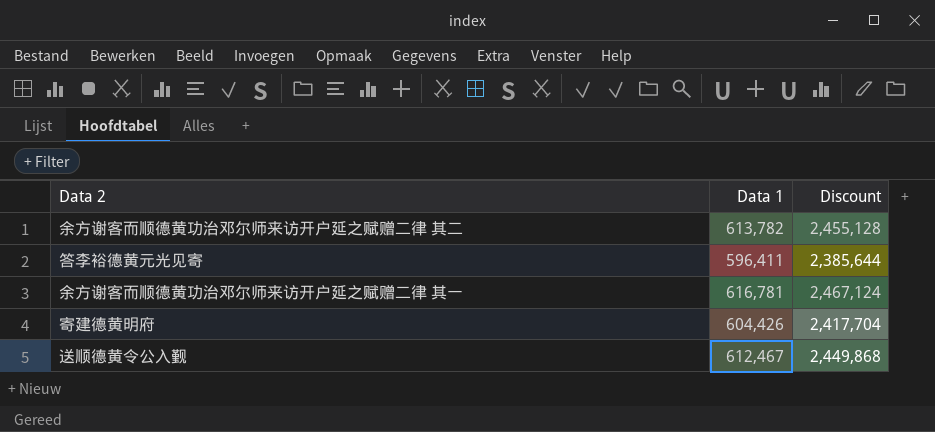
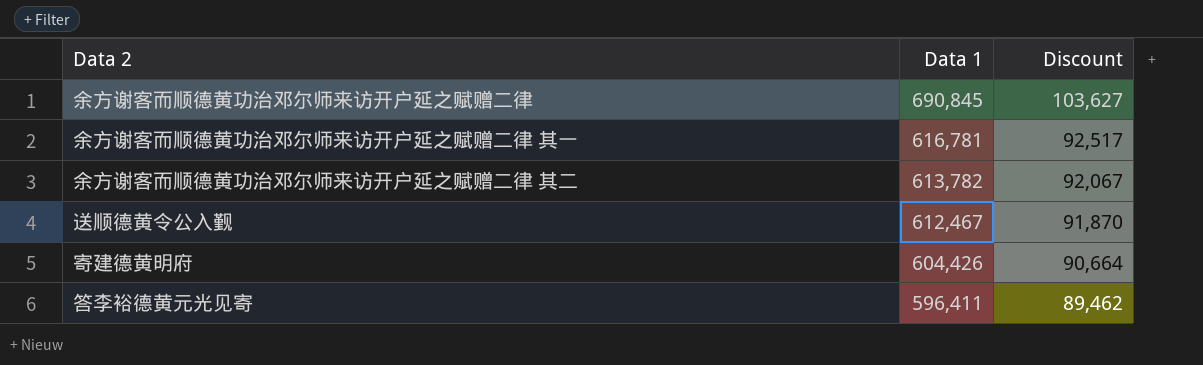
row order: none -> Data 1 descending
column Discount | formula: [Data 1] * 4 -> [Data 1] * 0.15
row 余方谢客而顺德黄功治邓尔师来访开户延之赋赠二律: none -> 690,845 | 103,627

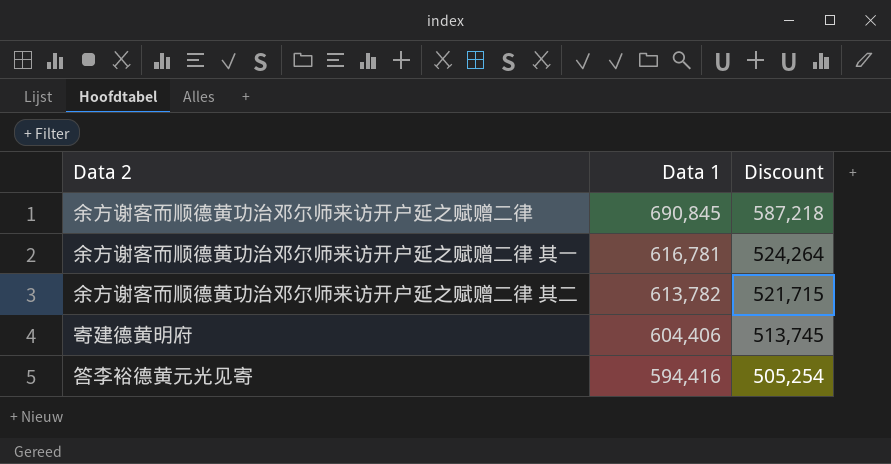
column Discount | formula: [Data 1] * 0.15 -> [Data 1] * 0.85
row 送顺德黄令公入觐: 612,467 | 91,870 -> none
寄建德黄明府 | Data 1: 604,426 -> 604,406
答李裕德黄元光见寄 | Data 1: 596,411 -> 594,416

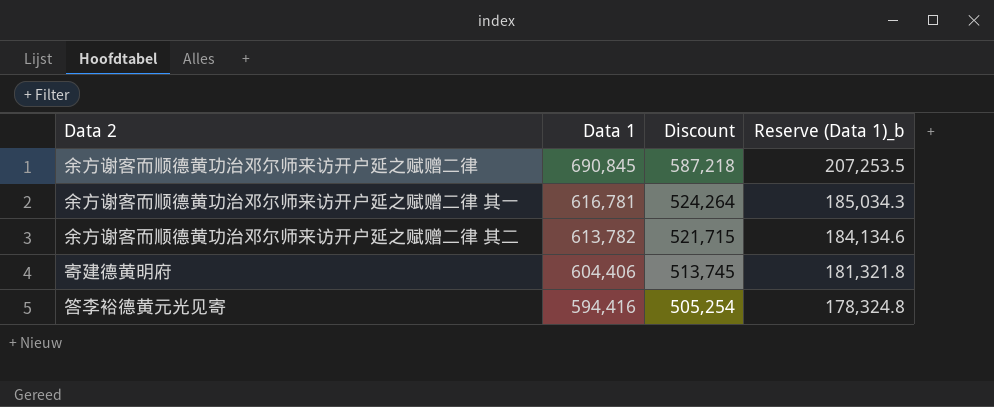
column Reserve (Data 1)_b | formula: none -> [Data 1] * 0.3

